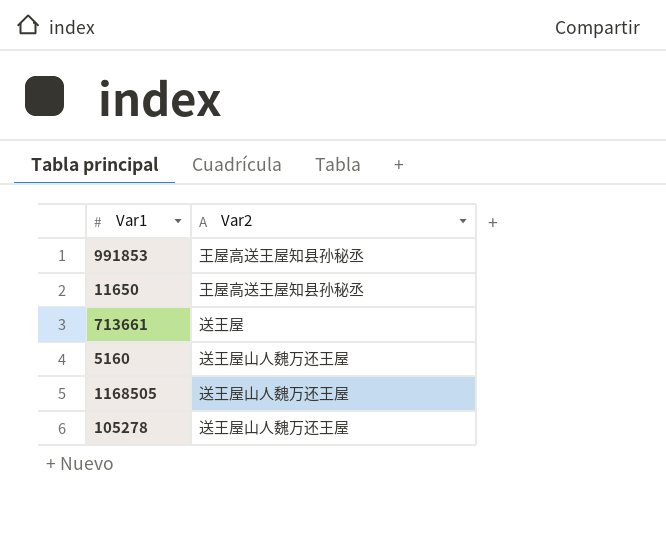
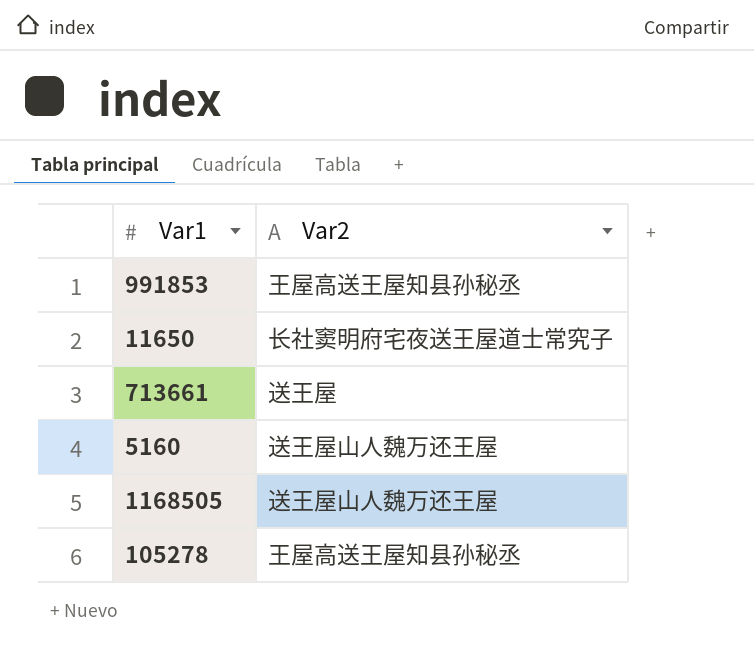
11650 | Var2: 王屋高送王屋知县孙秘丞 -> 长社窦明府宅夜送王屋道士常究子
105278 | Var2: 送王屋山人魏万还王屋 -> 王屋高送王屋知县孙秘丞

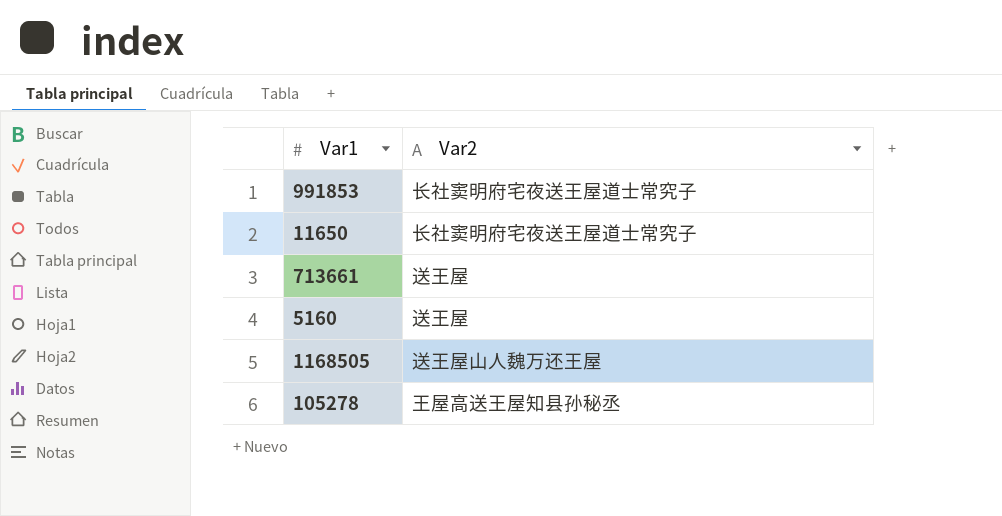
991853 | Var2: 王屋高送王屋知县孙秘丞 -> 长社窦明府宅夜送王屋道士常究子
5160 | Var2: 送王屋山人魏万还王屋 -> 送王屋

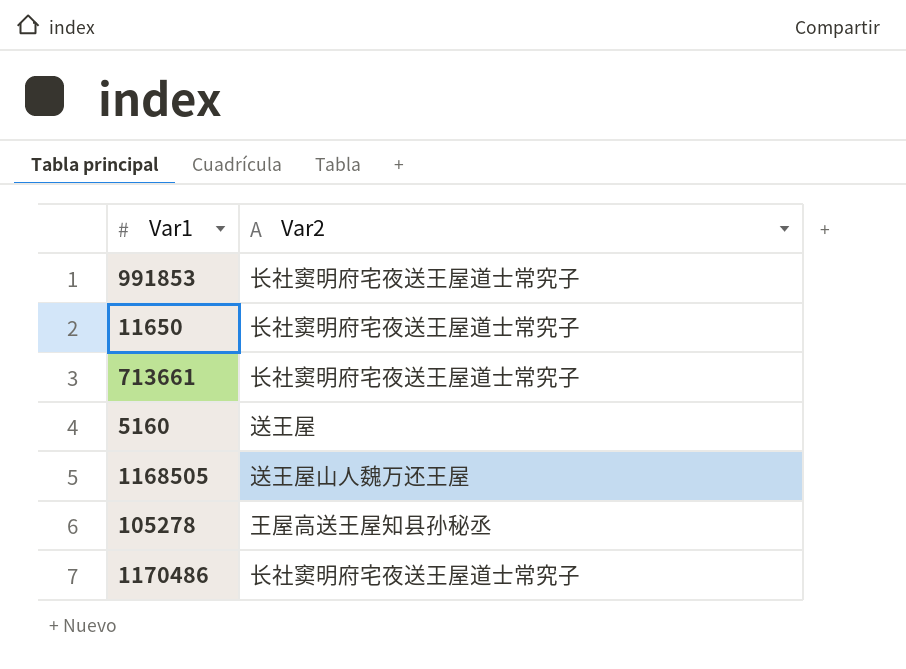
713661 | Var2: 送王屋 -> 长社窦明府宅夜送王屋道士常究子
row 1170486: none -> 长社窦明府宅夜送王屋道士常究子

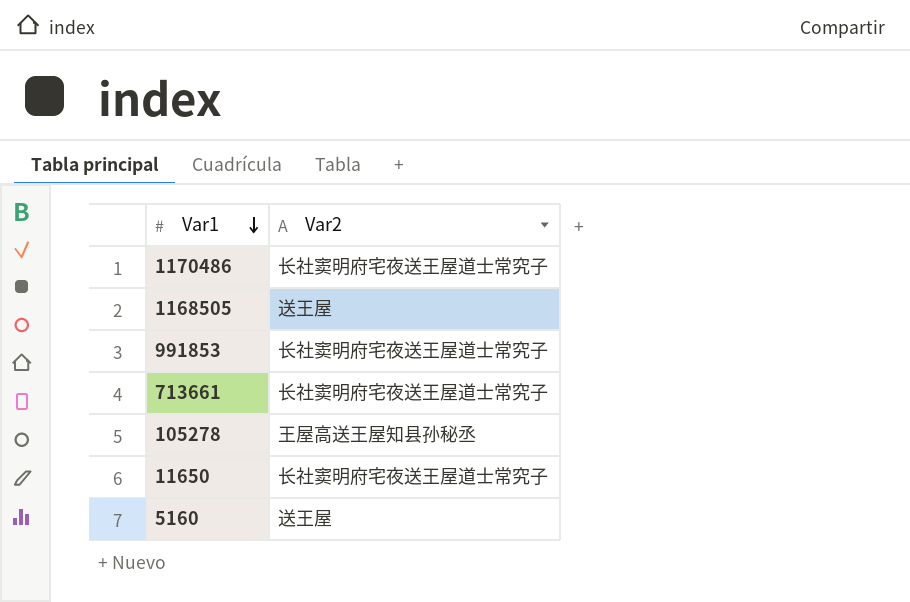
row order: none -> Var1 descending
1168505 | Var2: 送王屋山人魏万还王屋 -> 送王屋

